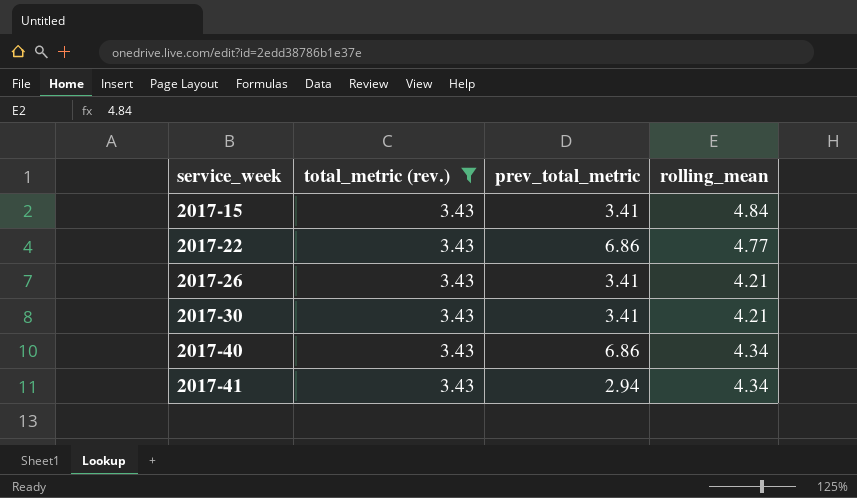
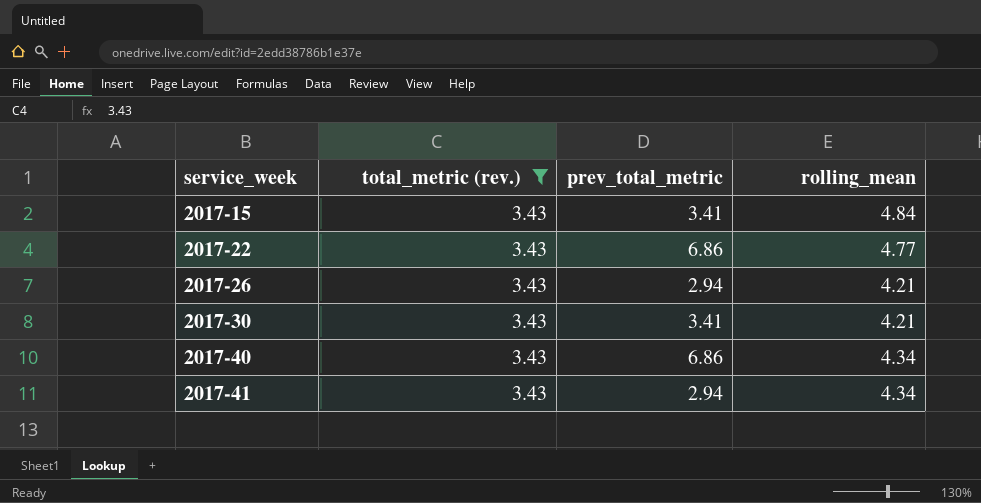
2017-26 | prev_total_metric: 3.41 -> 2.94

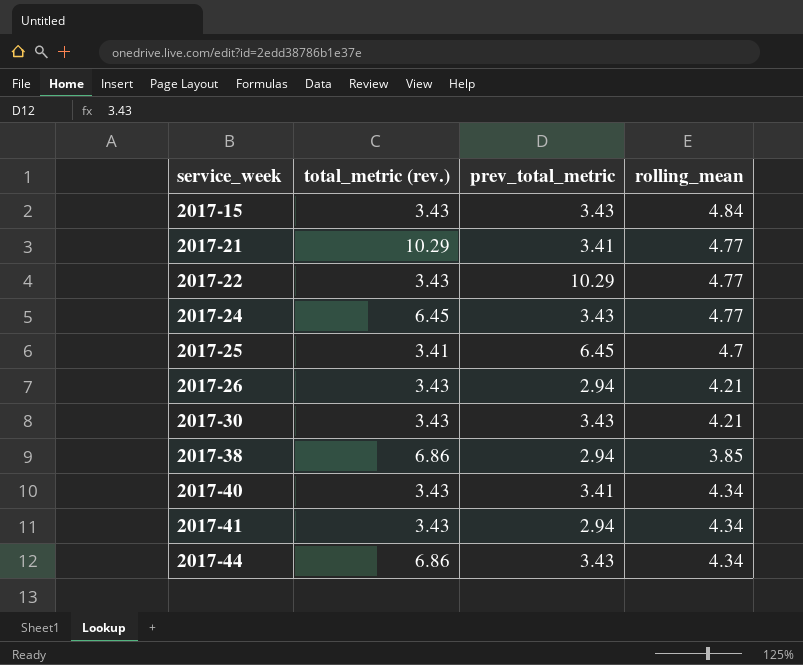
filter: total_metric (rev.) = 3.43 -> none
2017-15 | prev_total_metric: 3.41 -> 3.43
2017-22 | prev_total_metric: 6.86 -> 10.29
2017-30 | prev_total_metric: 3.41 -> 3.43
2017-40 | prev_total_metric: 6.86 -> 3.41

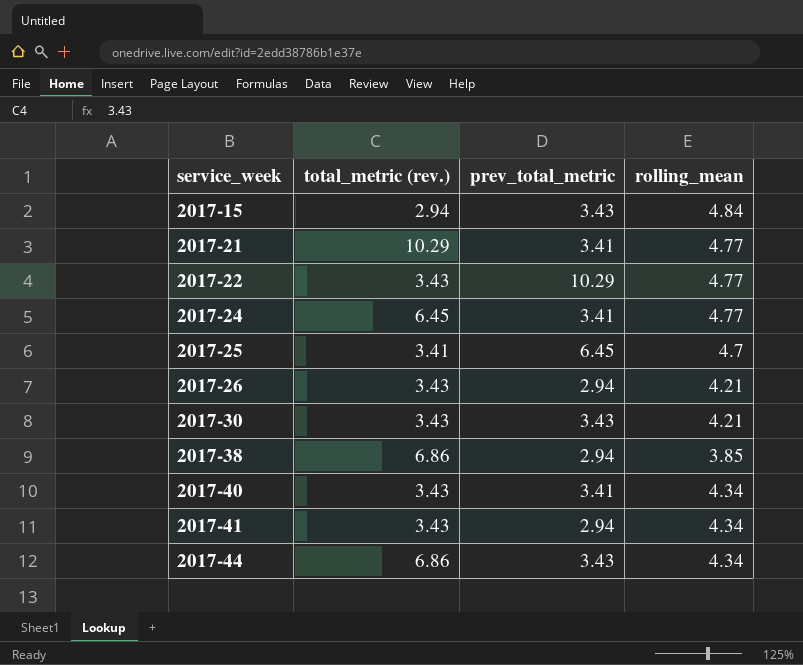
2017-15 | total_metric (rev.): 3.43 -> 2.94
2017-24 | prev_total_metric: 3.43 -> 3.41

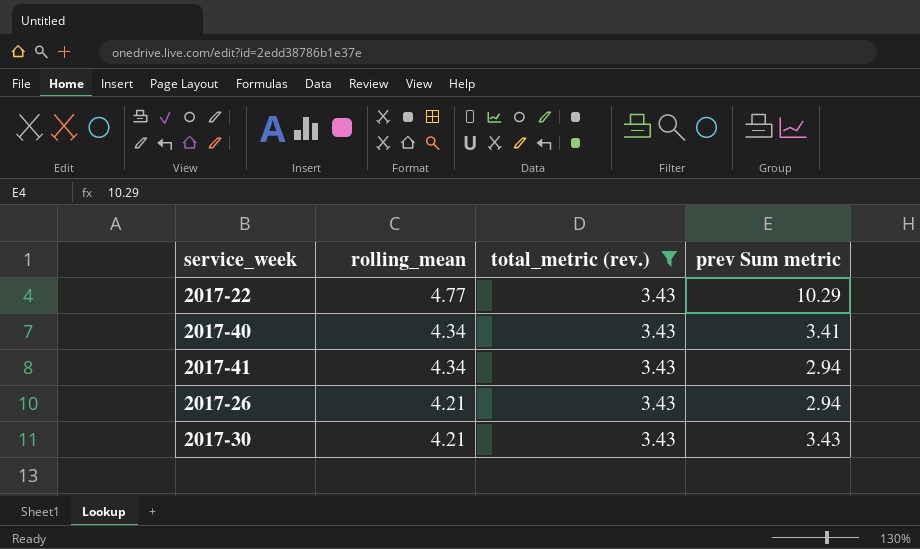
filter: none -> total_metric (rev.) = 3.43
row order: service_week ascending -> rolling_mean descending
column rolling_mean | position: 4 -> 2
column name: prev_total_metric -> prev Sum metric

